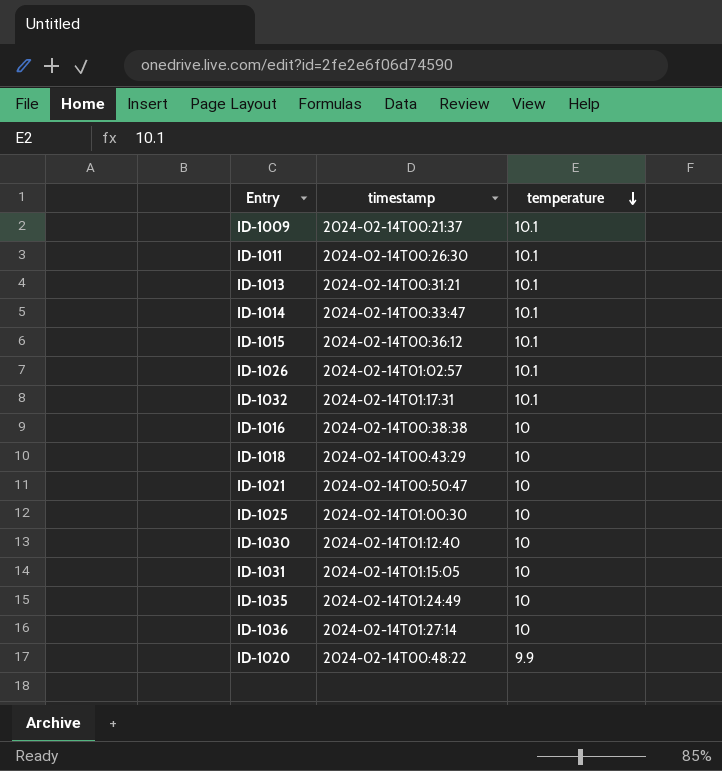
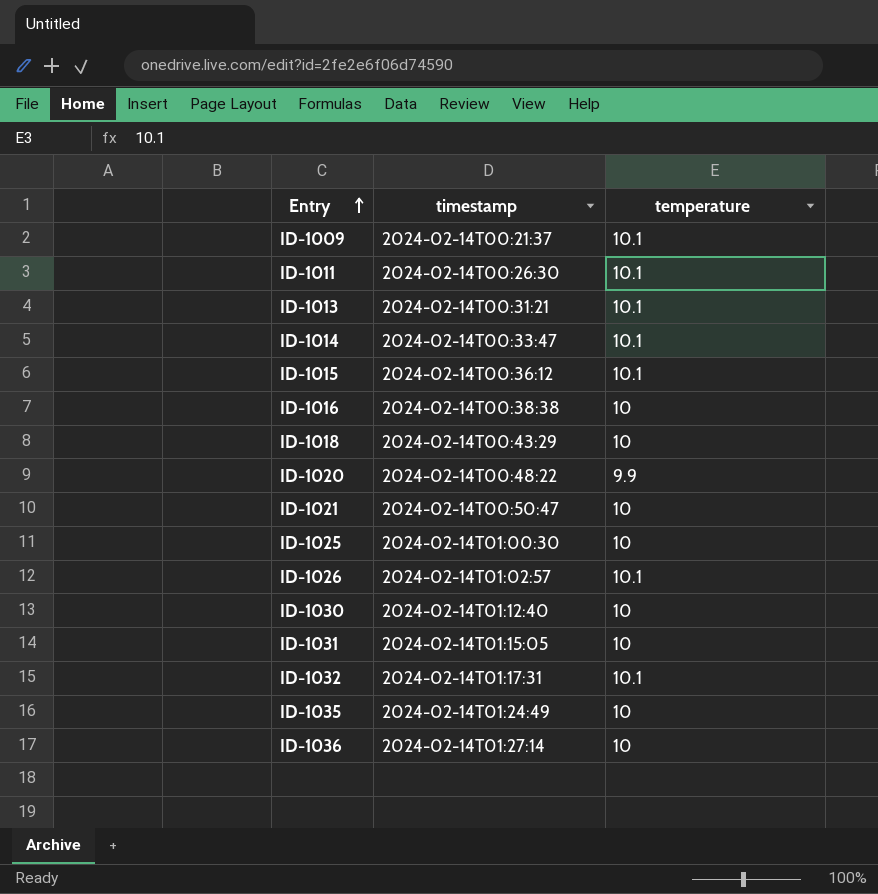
row order: temperature descending -> Entry ascending

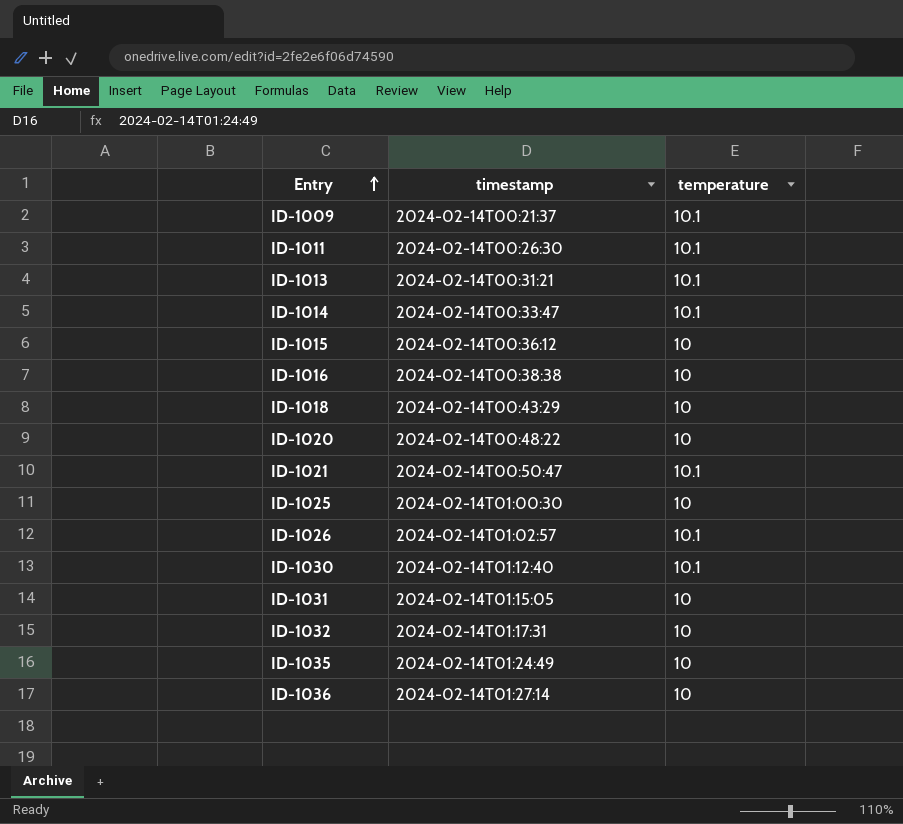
ID-1015 | temperature: 10.1 -> 10
ID-1020 | temperature: 9.9 -> 10
ID-1021 | temperature: 10 -> 10.1
ID-1030 | temperature: 10 -> 10.1
ID-1032 | temperature: 10.1 -> 10

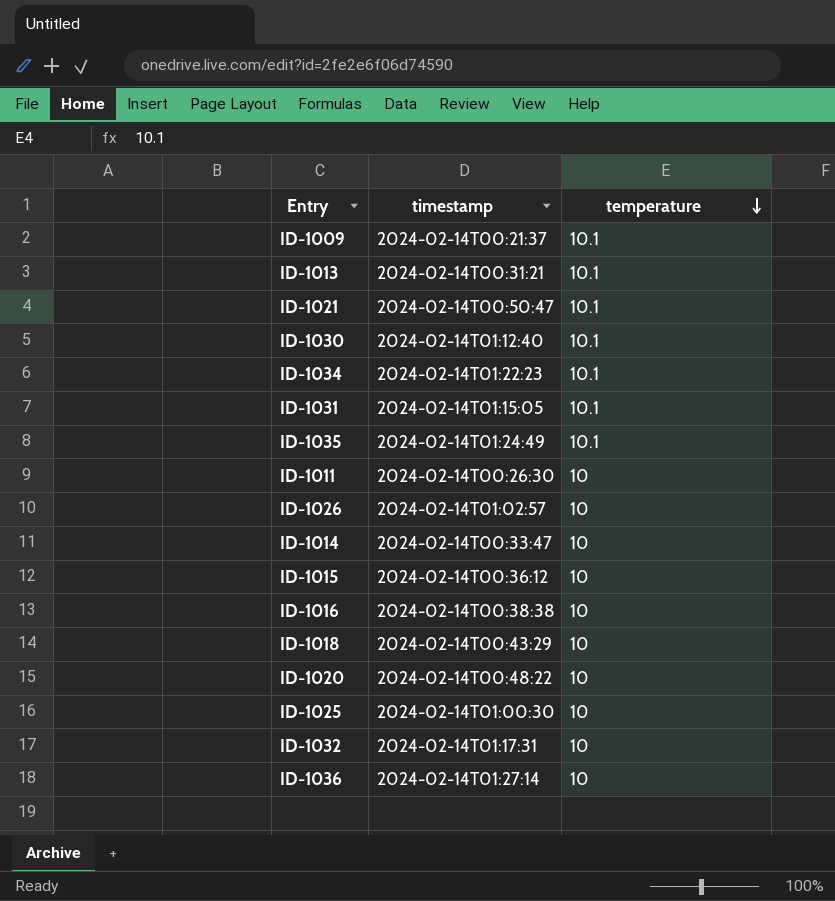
row order: Entry ascending -> temperature descending
row ID-1034: none -> 2024-02-14T01:22:23 | 10.1
ID-1031 | temperature: 10 -> 10.1
ID-1035 | temperature: 10 -> 10.1
ID-1011 | temperature: 10.1 -> 10
ID-1026 | temperature: 10.1 -> 10
ID-1014 | temperature: 10.1 -> 10

